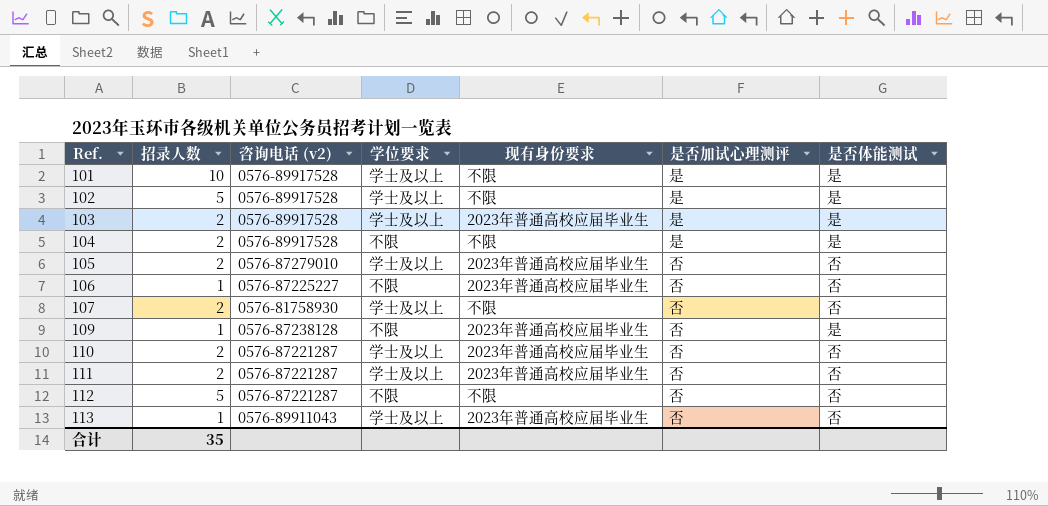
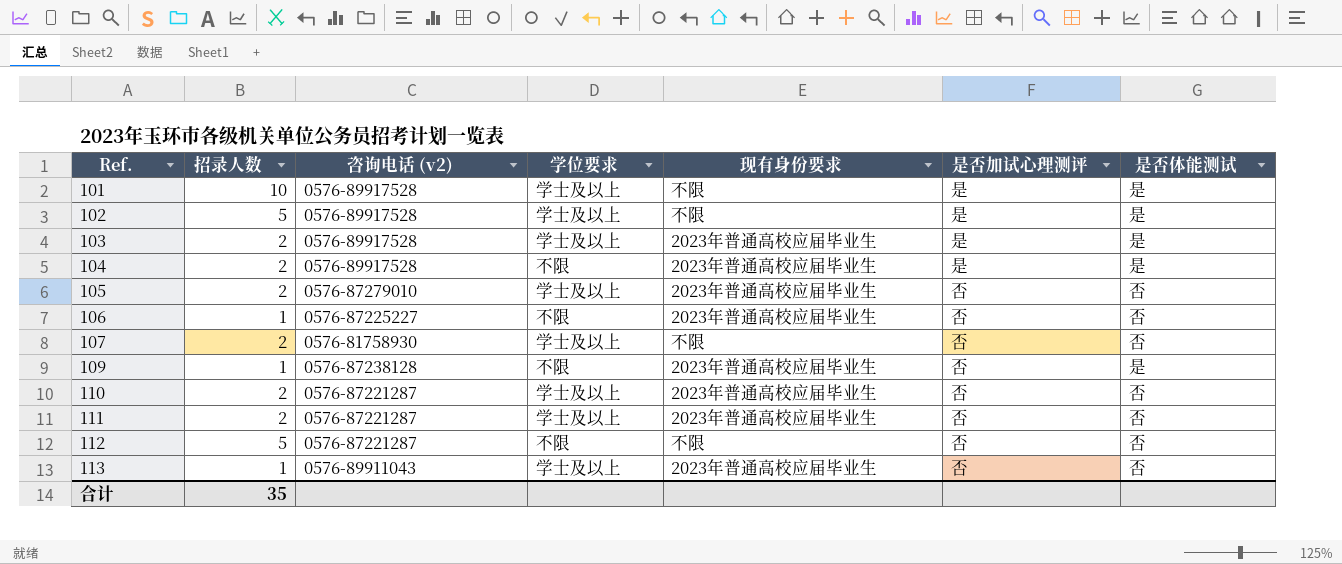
104 | 现有身份要求: 不限 -> 2023年普通高校应届毕业生

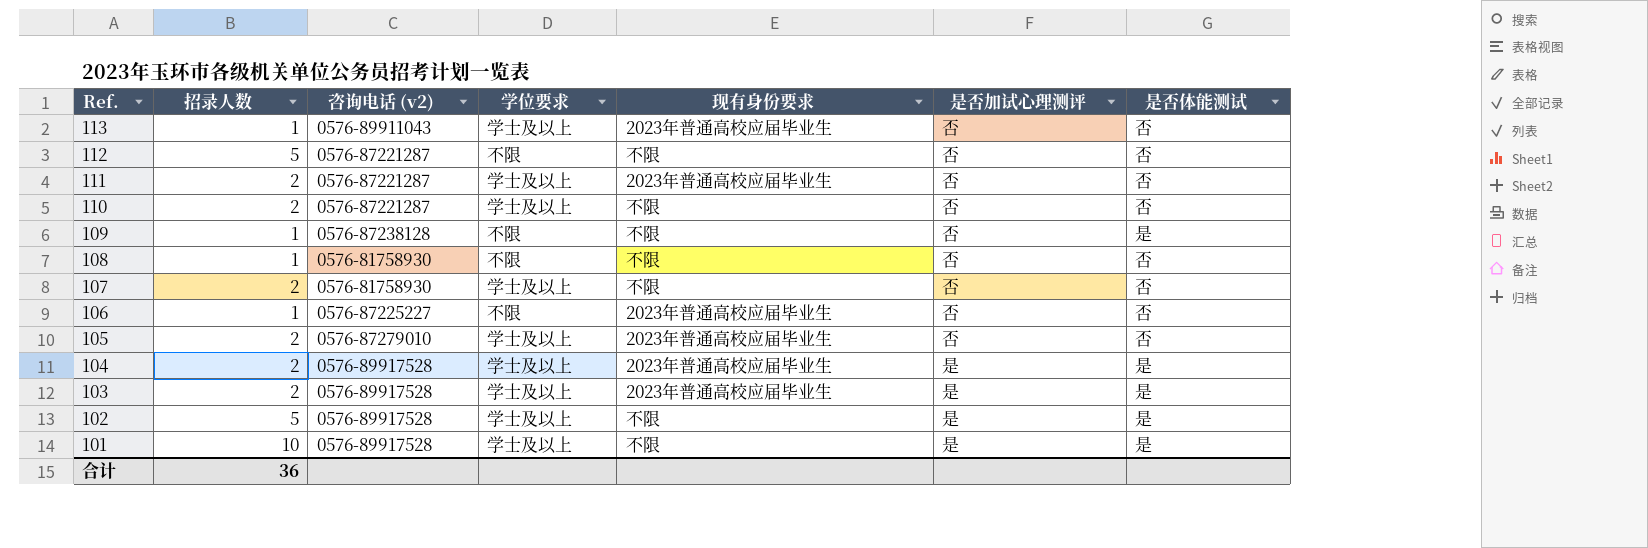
row order: Ref. ascending -> Ref. descending
110 | 现有身份要求: 2023年普通高校应届毕业生 -> 不限
109 | 现有身份要求: 2023年普通高校应届毕业生 -> 不限
row 108: none -> 1 | 0576-81758930 | 不限 | 不限 | 否 | 否
104 | 学位要求: 不限 -> 学士及以上
合计 | 招录人数: 35 -> 36

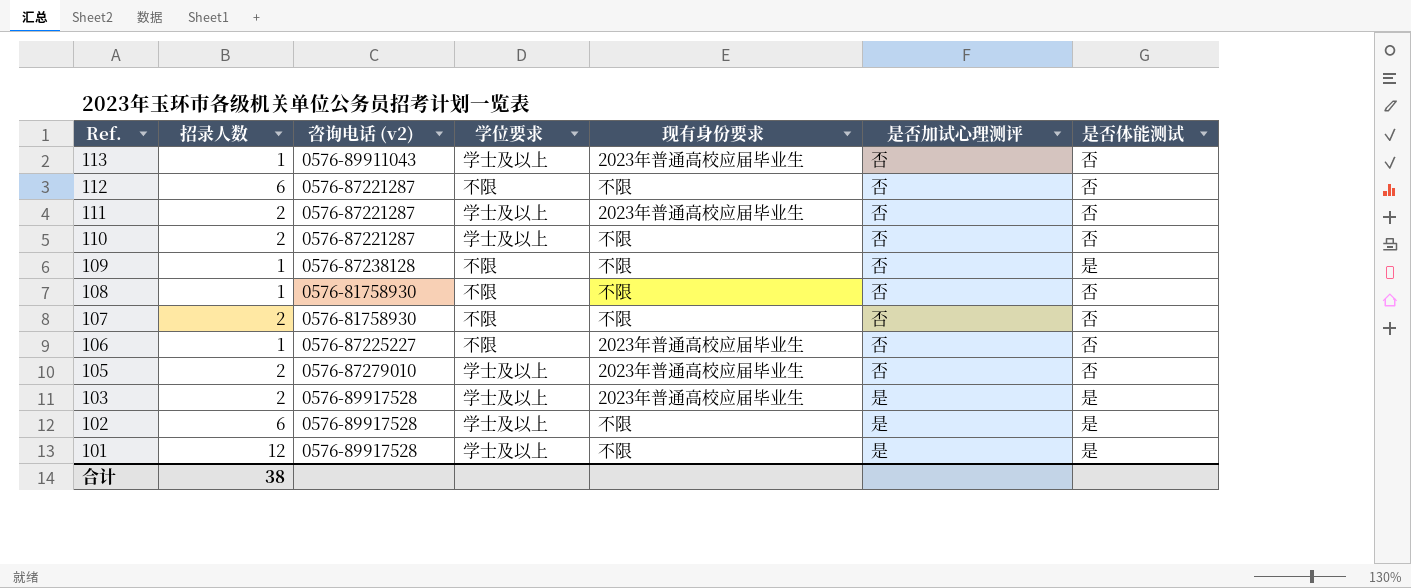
row 104: 2 | 0576-89917528 | 学士及以上 | 2023年普通高校应届毕业生 | 是 | 是 -> none
112 | 招录人数: 5 -> 6
107 | 学位要求: 学士及以上 -> 不限
102 | 招录人数: 5 -> 6
101 | 招录人数: 10 -> 12
合计 | 招录人数: 36 -> 38

